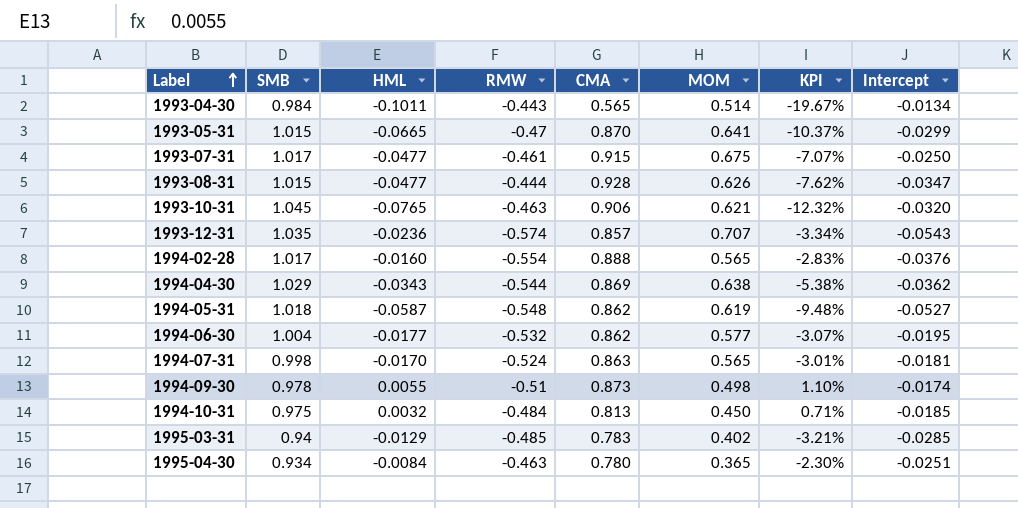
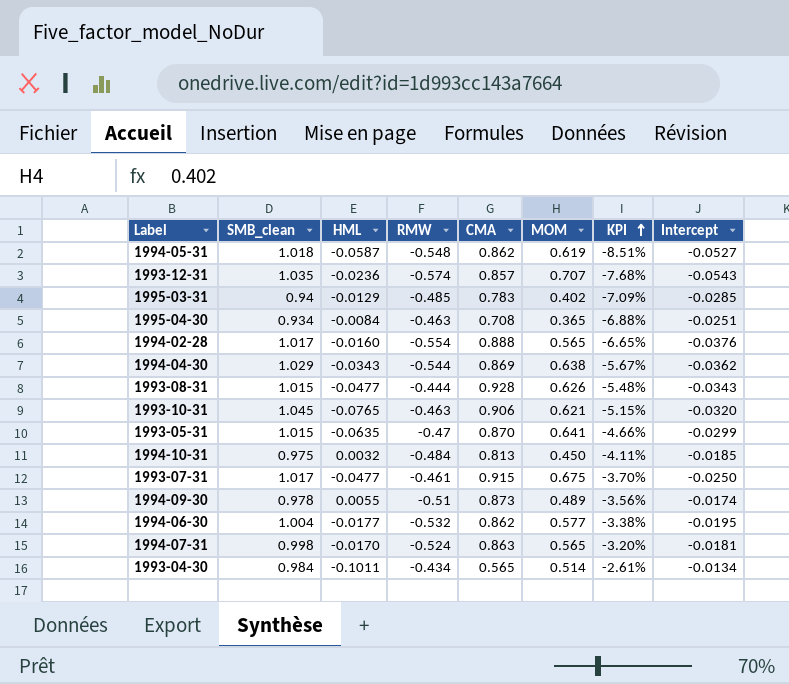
row order: Label ascending -> KPI ascending
column name: SMB -> SMB_clean
column KPI | formula: [HML] / [MOM] -> [Intercept] / [MOM]
1995-04-30 | CMA: 0.780 -> 0.708
1993-08-31 | Intercept: -0.0347 -> -0.0343
1993-05-31 | HML: -0.0665 -> -0.0635
1994-09-30 | MOM: 0.498 -> 0.489
1993-04-30 | RMW: -0.443 -> -0.434

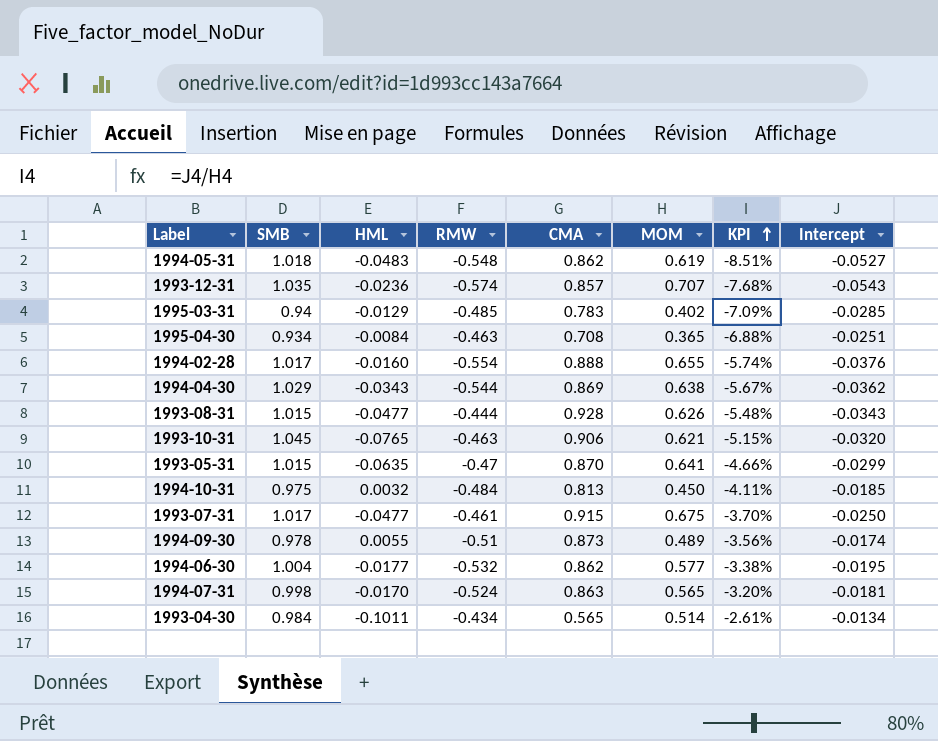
column name: SMB_clean -> SMB
1994-05-31 | HML: -0.0587 -> -0.0483
1994-02-28 | MOM: 0.565 -> 0.655
1994-02-28 | KPI: -6.65% -> -5.74%

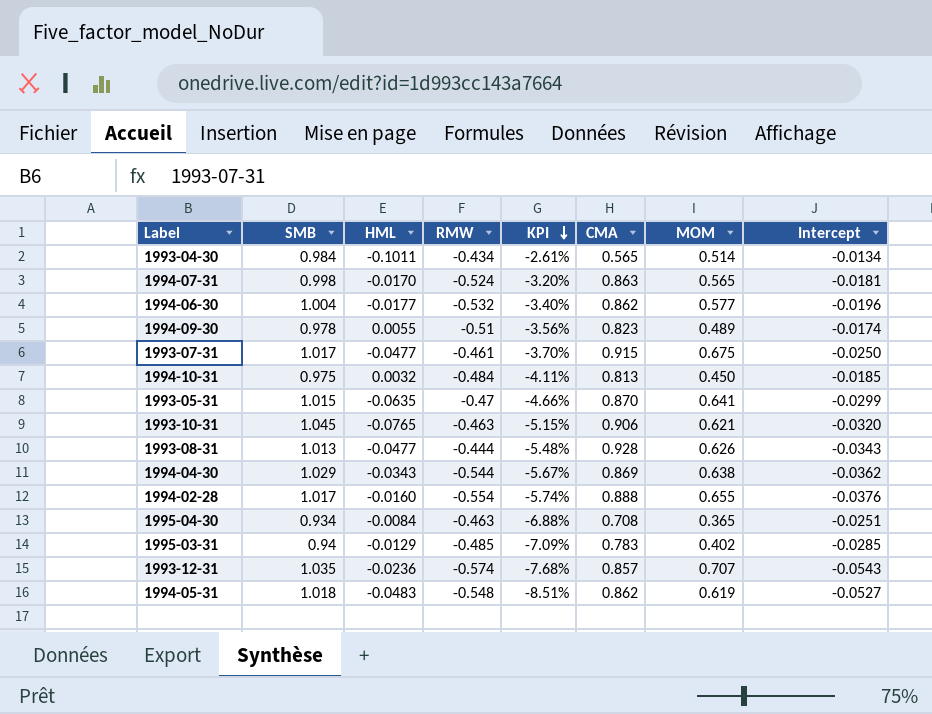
row order: KPI ascending -> KPI descending
column KPI | position: 7 -> 5
1994-06-30 | KPI: -3.38% -> -3.40%
1994-06-30 | Intercept: -0.0195 -> -0.0196
1994-09-30 | CMA: 0.873 -> 0.823
1993-08-31 | SMB: 1.015 -> 1.013

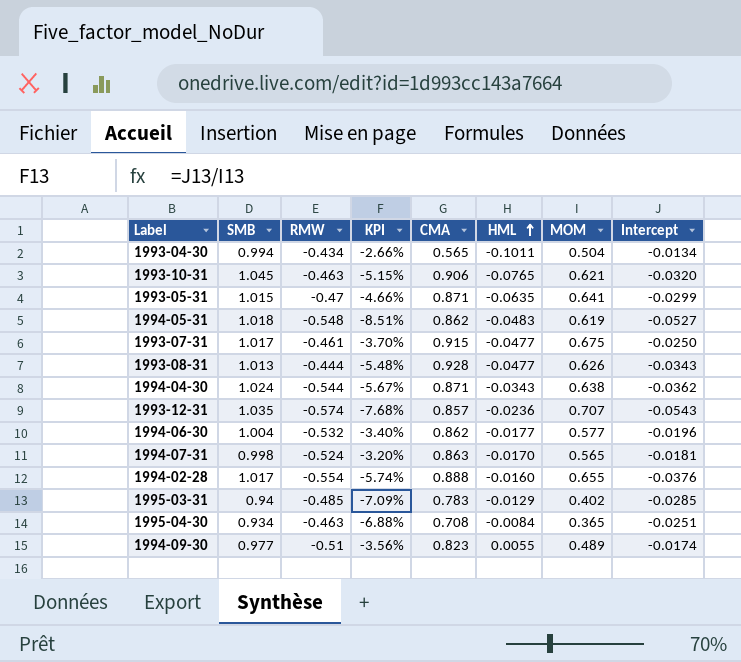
row order: KPI descending -> HML ascending
column HML | position: 3 -> 6
row 1994-10-31: 0.975 | 0.0032 | -0.484 | -4.11% | 0.813 | 0.450 | -0.0185 -> none
1993-04-30 | SMB: 0.984 -> 0.994
1993-04-30 | KPI: -2.61% -> -2.66%
1993-04-30 | MOM: 0.514 -> 0.504
1993-05-31 | CMA: 0.870 -> 0.871
1994-04-30 | SMB: 1.029 -> 1.024
1994-04-30 | CMA: 0.869 -> 0.871
1994-09-30 | SMB: 0.978 -> 0.977

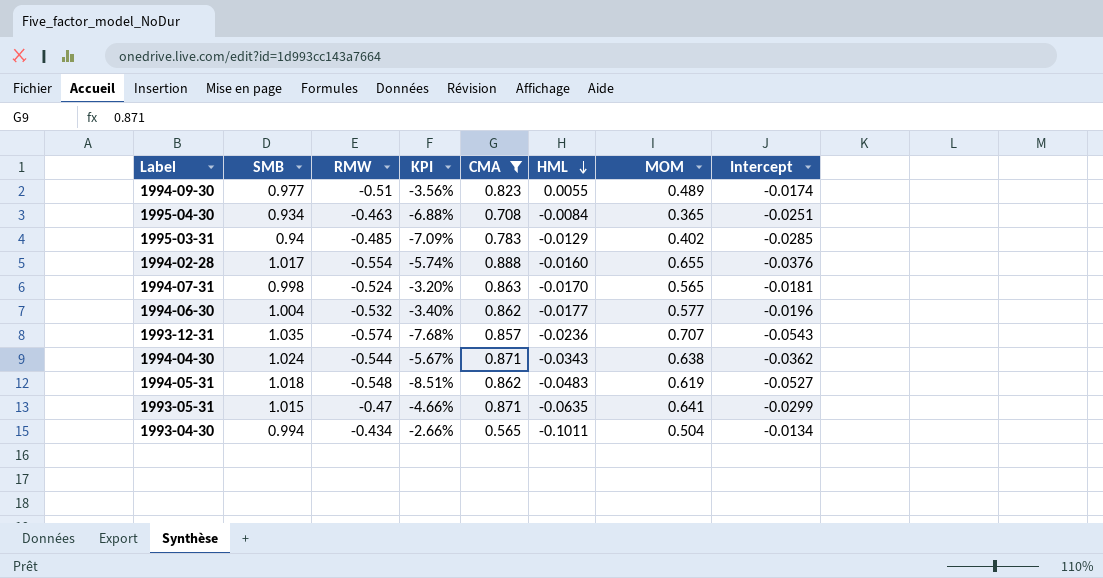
filter: none -> CMA <= 0.888
row order: HML ascending -> HML descending

